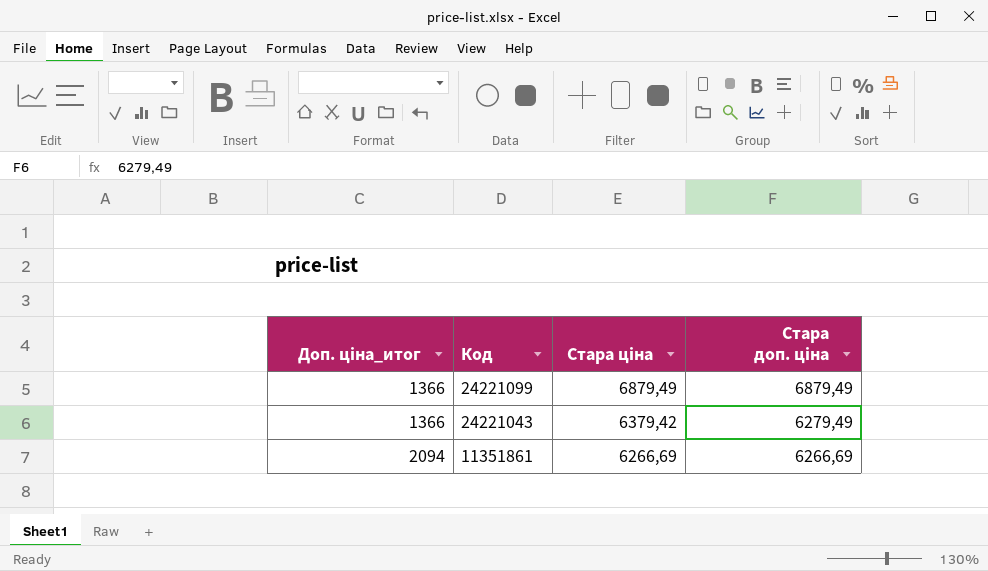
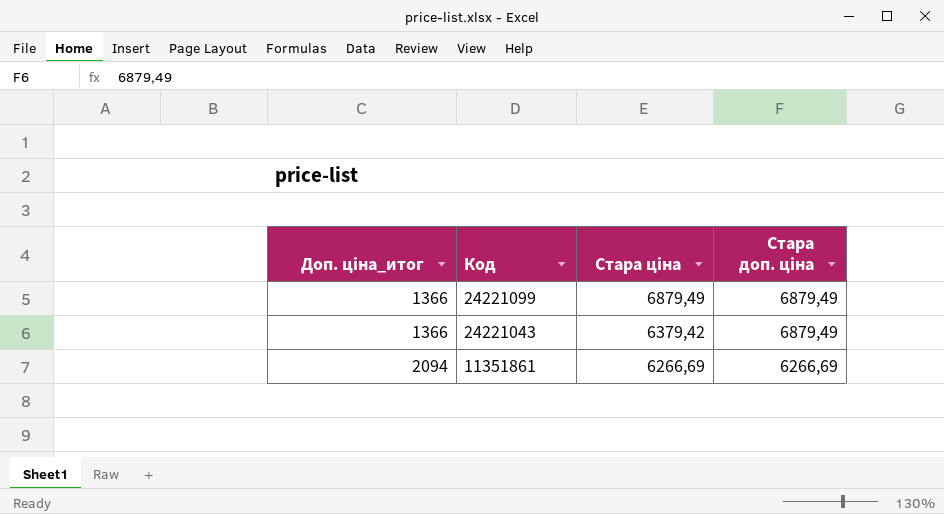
24221043 | Стара доп. ціна: 6279,49 -> 6879,49

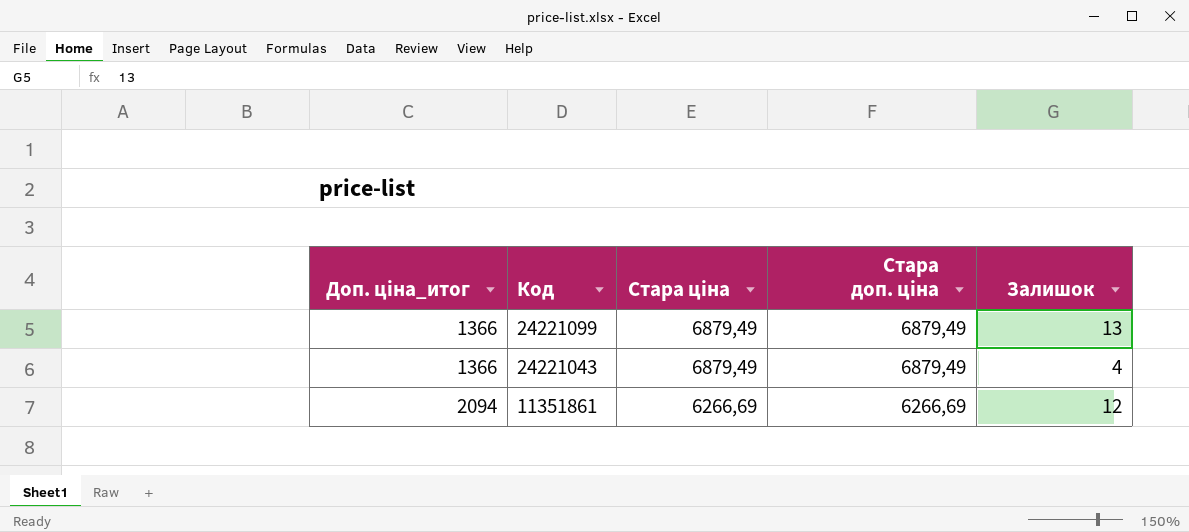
column Залишок | position: none -> 5
24221043 | Стара ціна: 6379,42 -> 6879,49

